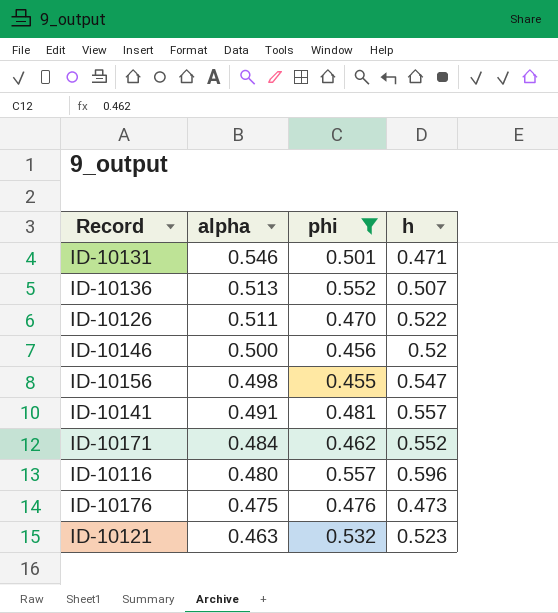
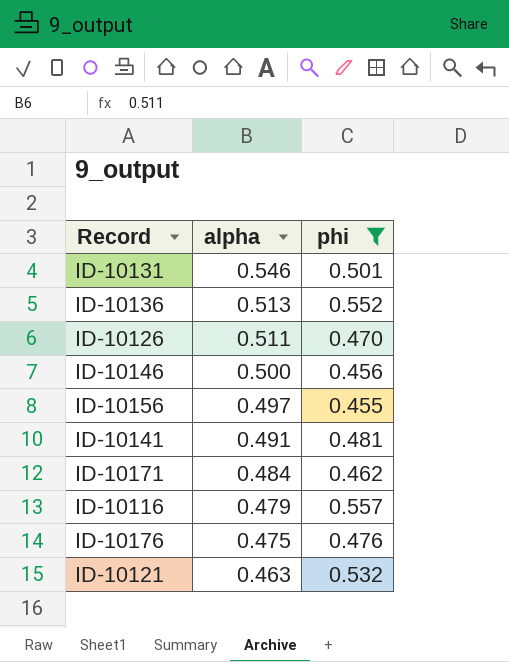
column h | position: 4 -> none
ID-10156 | alpha: 0.498 -> 0.497
ID-10116 | alpha: 0.480 -> 0.479

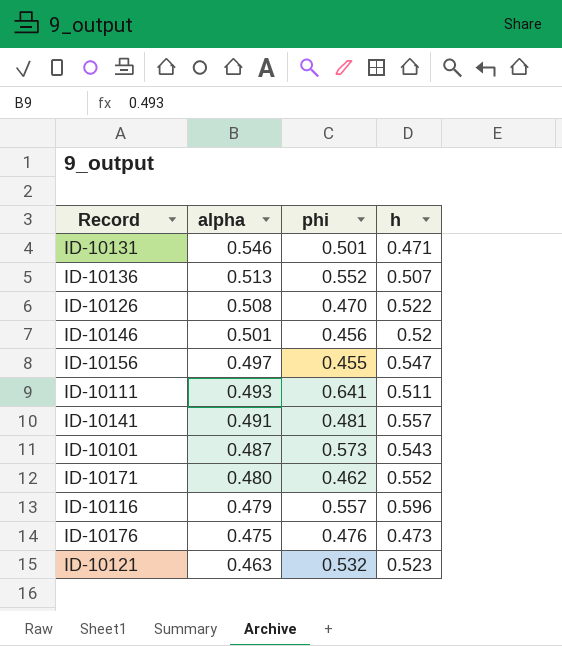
filter: phi <= 0.557 -> none
column h | position: none -> 4
ID-10126 | alpha: 0.511 -> 0.508
ID-10146 | alpha: 0.500 -> 0.501
ID-10171 | alpha: 0.484 -> 0.480

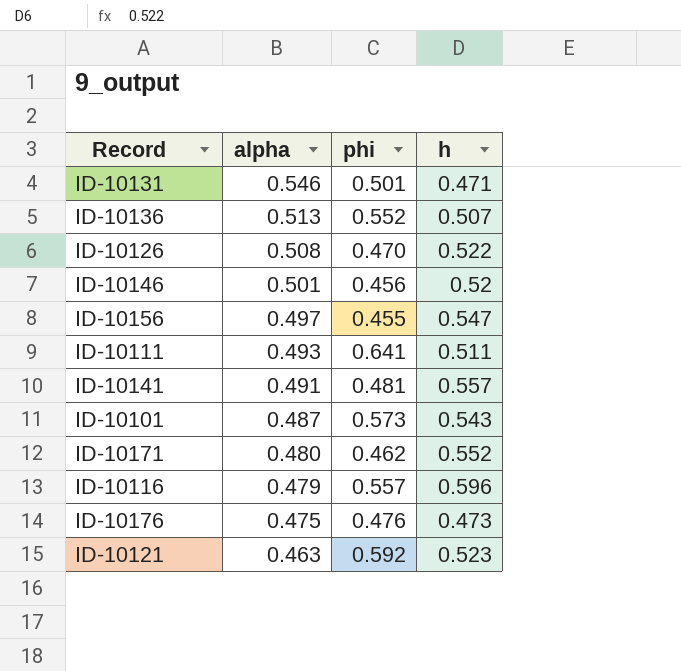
ID-10121 | phi: 0.532 -> 0.592

